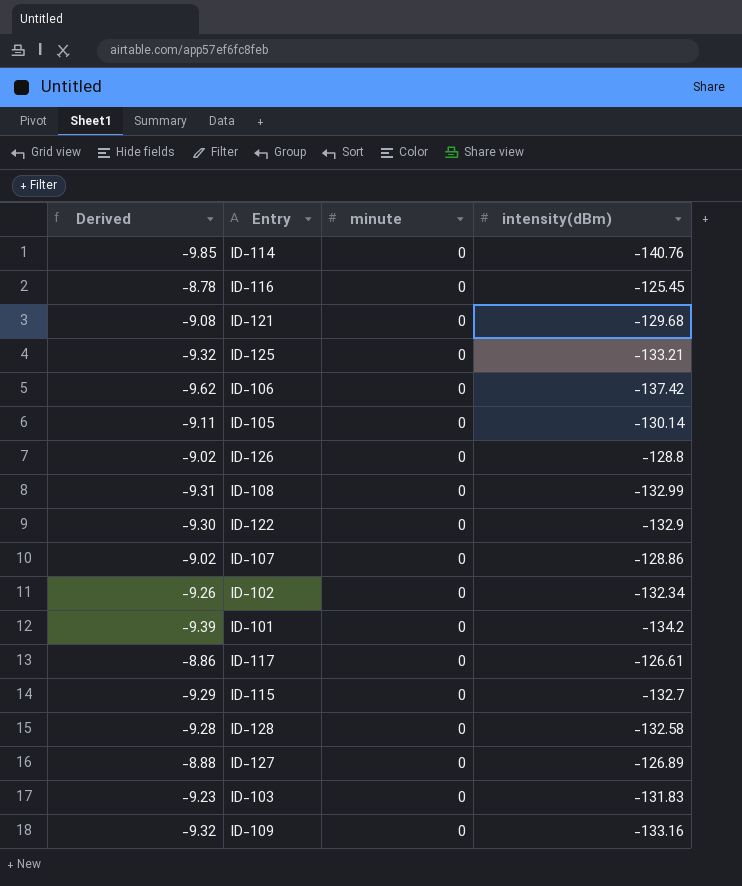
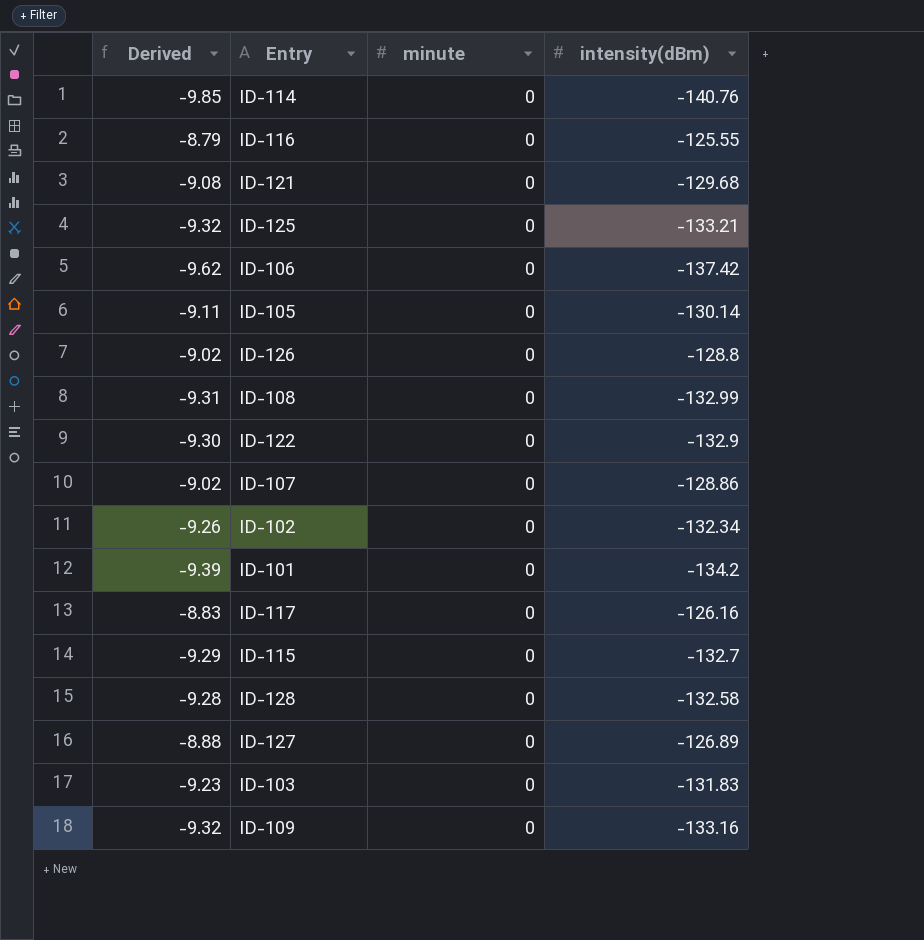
ID-116 | Derived: -8.78 -> -8.79
ID-116 | intensity(dBm): -125.45 -> -125.55
ID-117 | Derived: -8.86 -> -8.83
ID-117 | intensity(dBm): -126.61 -> -126.16

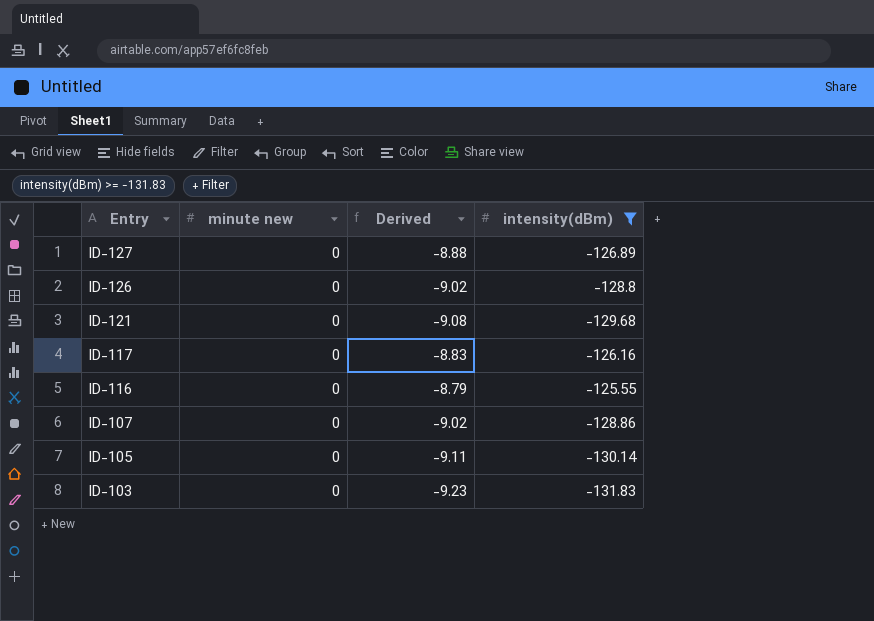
filter: none -> intensity(dBm) >= -131.83
row order: none -> Entry descending
column name: minute -> minute new
column Derived | position: 1 -> 3

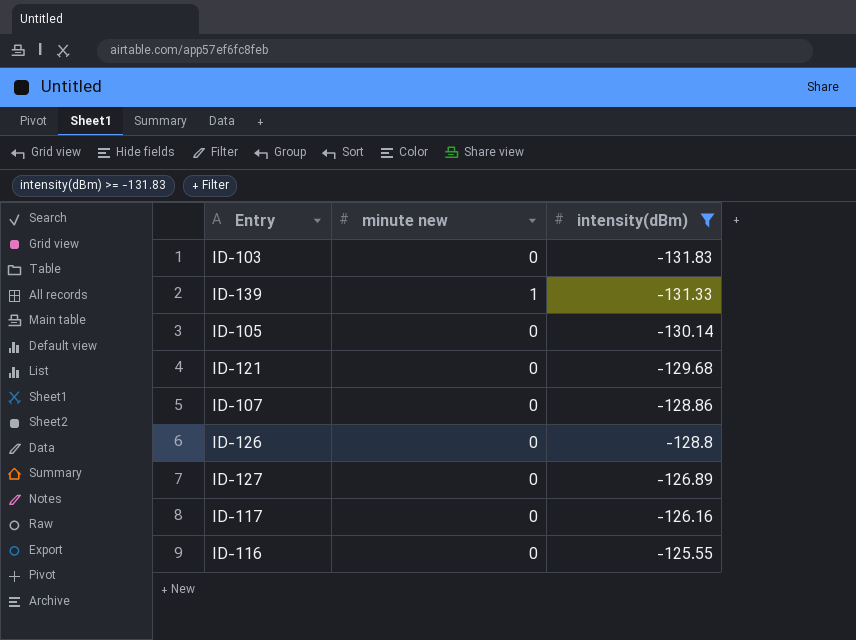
row order: Entry descending -> intensity(dBm) ascending
column Derived | formula: [intensity(dBm)] * 0.07 -> none
row ID-139: none -> 1 | -131.33

